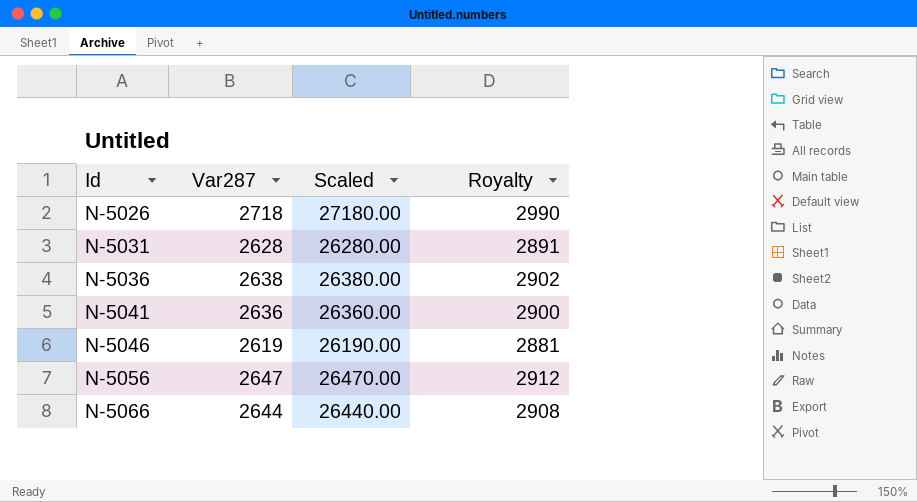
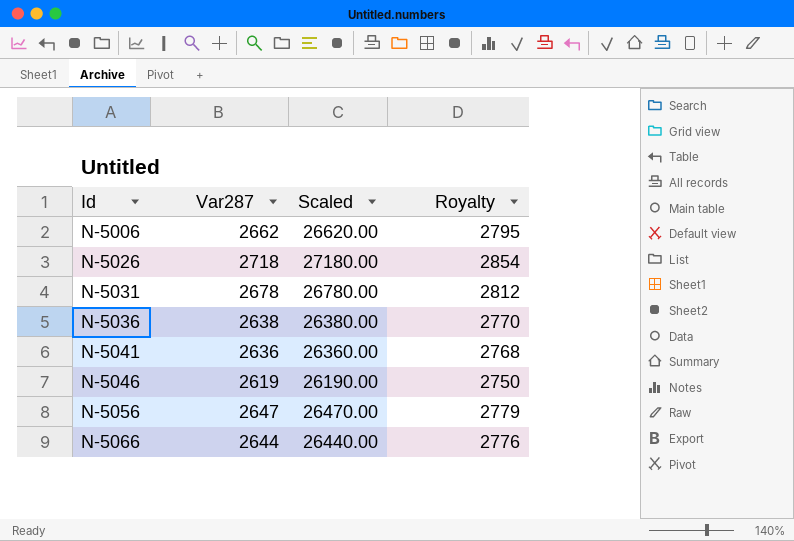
column Royalty | formula: [Var287] * 1.1 -> [Var287] * 1.05
row N-5006: none -> 2662 | 26620.00 | 2795
N-5031 | Var287: 2628 -> 2678
N-5031 | Scaled: 26280.00 -> 26780.00

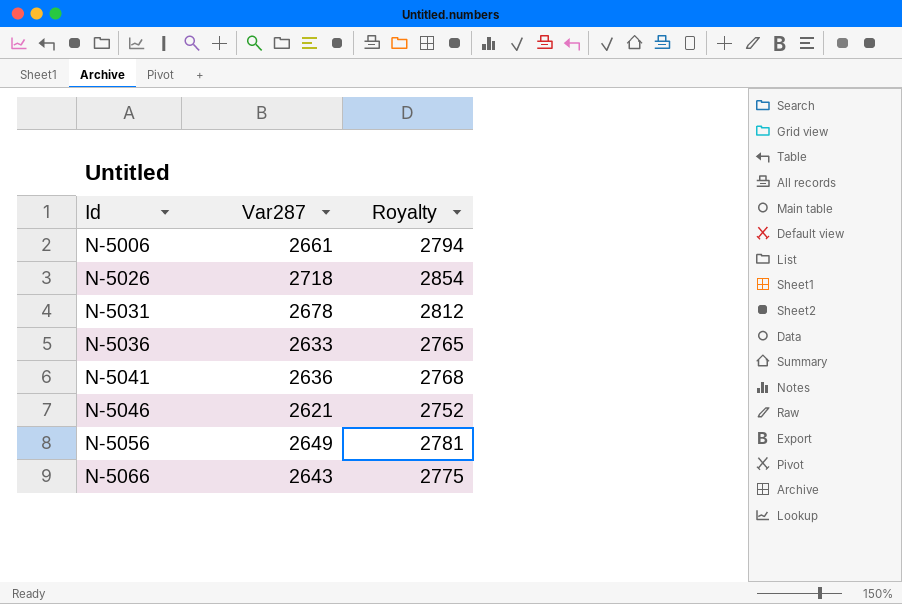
column Scaled | formula: [Var287] * 10 -> none
N-5006 | Var287: 2662 -> 2661
N-5006 | Royalty: 2795 -> 2794
N-5036 | Var287: 2638 -> 2633
N-5036 | Royalty: 2770 -> 2765
N-5046 | Var287: 2619 -> 2621
N-5046 | Royalty: 2750 -> 2752
N-5056 | Var287: 2647 -> 2649
N-5056 | Royalty: 2779 -> 2781
N-5066 | Var287: 2644 -> 2643
N-5066 | Royalty: 2776 -> 2775

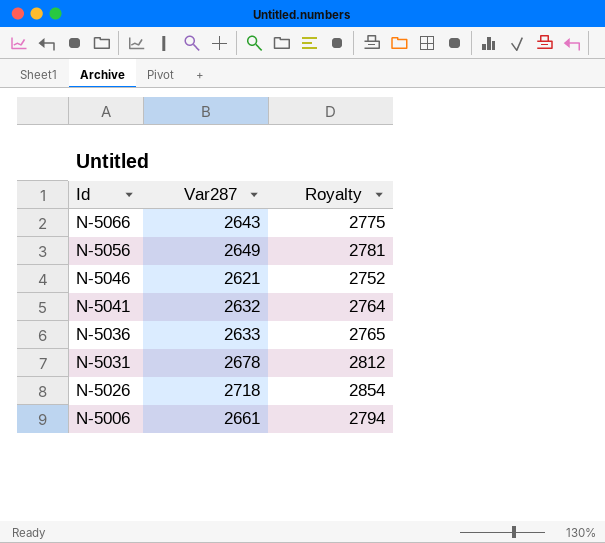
row order: Id ascending -> Id descending
N-5041 | Var287: 2636 -> 2632
N-5041 | Royalty: 2768 -> 2764

